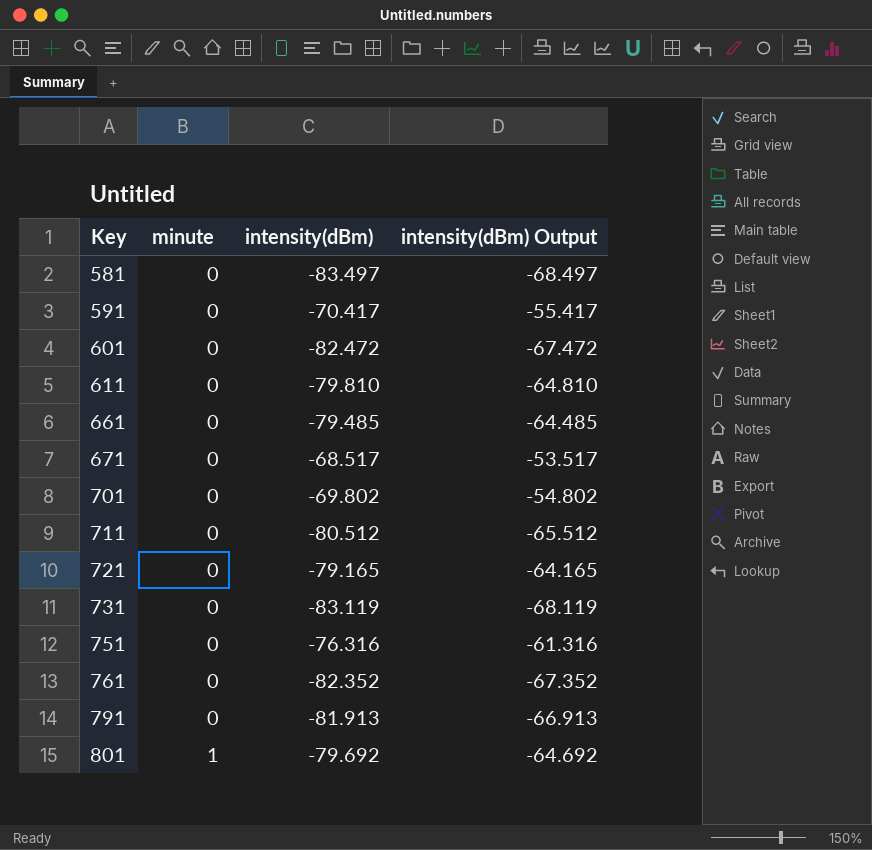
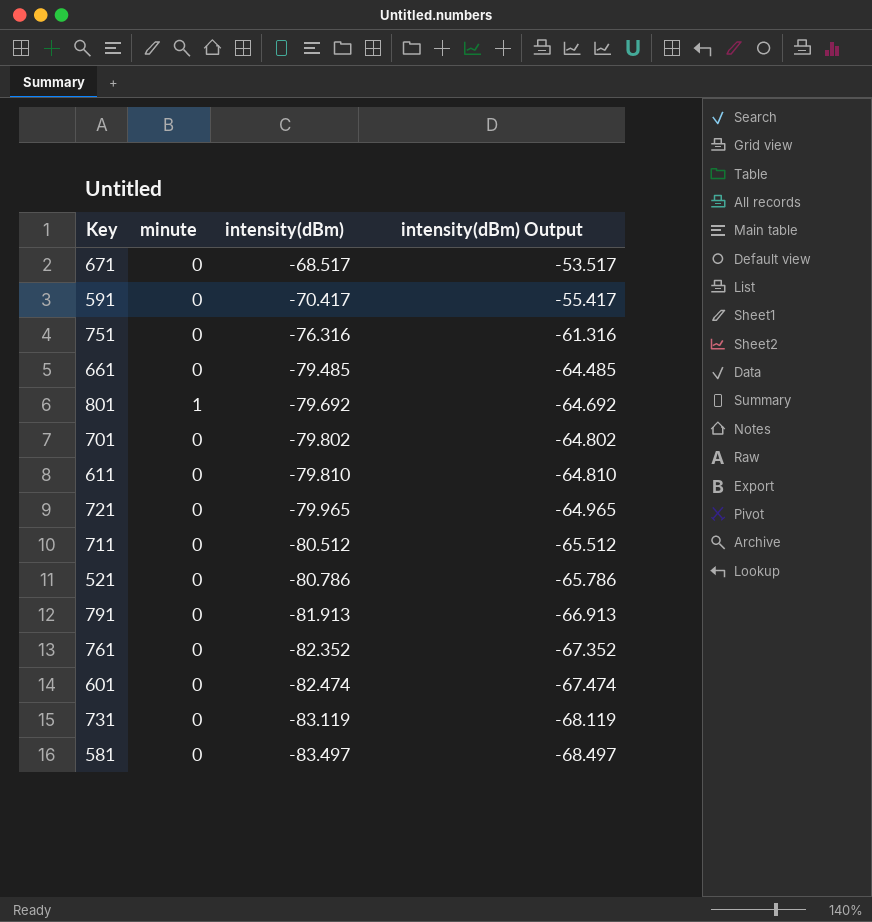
row order: Key ascending -> intensity(dBm) descending
701 | intensity(dBm): -69.802 -> -79.802
701 | intensity(dBm) Output: -54.802 -> -64.802
721 | intensity(dBm): -79.165 -> -79.965
721 | intensity(dBm) Output: -64.165 -> -64.965
row 521: none -> 0 | -80.786 | -65.786
601 | intensity(dBm): -82.472 -> -82.474
601 | intensity(dBm) Output: -67.472 -> -67.474

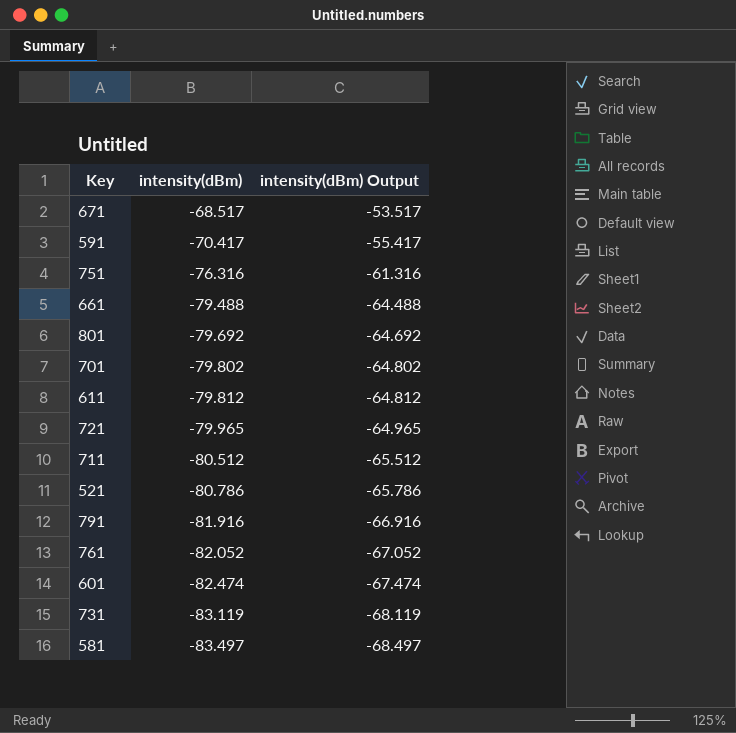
column minute | position: 2 -> none
661 | intensity(dBm): -79.485 -> -79.488
661 | intensity(dBm) Output: -64.485 -> -64.488
611 | intensity(dBm): -79.810 -> -79.812
611 | intensity(dBm) Output: -64.810 -> -64.812
791 | intensity(dBm): -81.913 -> -81.916
791 | intensity(dBm) Output: -66.913 -> -66.916
761 | intensity(dBm): -82.352 -> -82.052
761 | intensity(dBm) Output: -67.352 -> -67.052

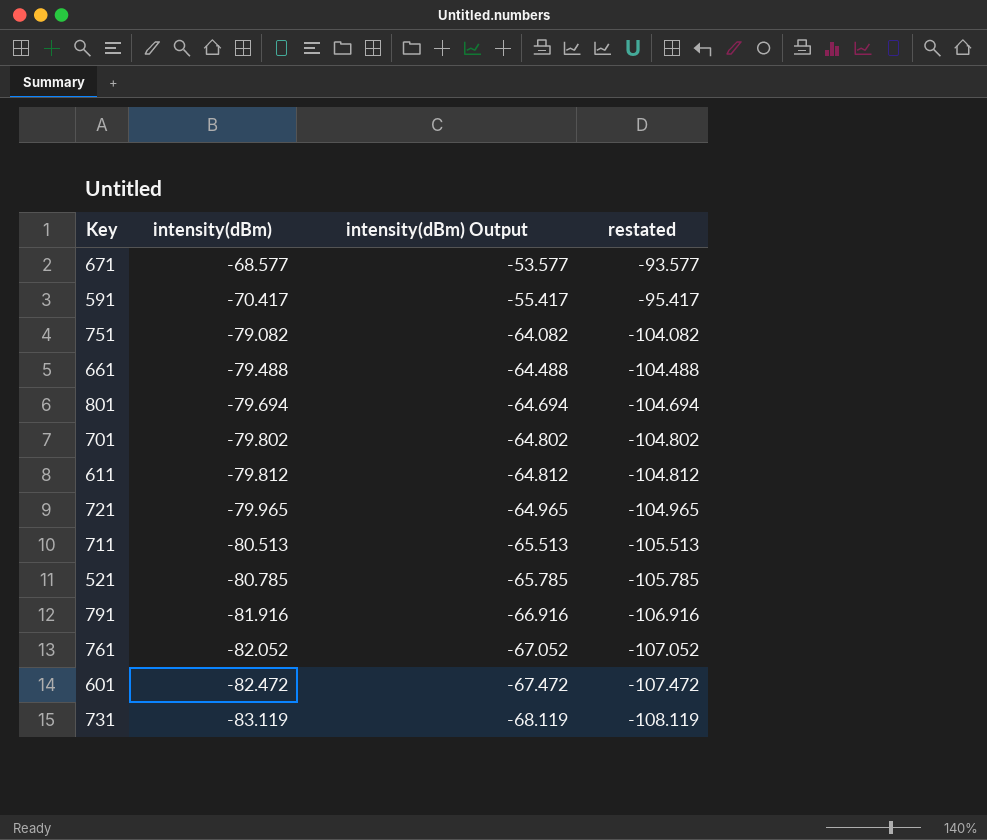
column restated | formula: none -> [intensity(dBm)] - 25
row 581: -83.497 | -68.497 -> none
671 | intensity(dBm): -68.517 -> -68.577
671 | intensity(dBm) Output: -53.517 -> -53.577
751 | intensity(dBm): -76.316 -> -79.082
751 | intensity(dBm) Output: -61.316 -> -64.082
801 | intensity(dBm): -79.692 -> -79.694
801 | intensity(dBm) Output: -64.692 -> -64.694
711 | intensity(dBm): -80.512 -> -80.513
711 | intensity(dBm) Output: -65.512 -> -65.513
521 | intensity(dBm): -80.786 -> -80.785
521 | intensity(dBm) Output: -65.786 -> -65.785
601 | intensity(dBm): -82.474 -> -82.472
601 | intensity(dBm) Output: -67.474 -> -67.472

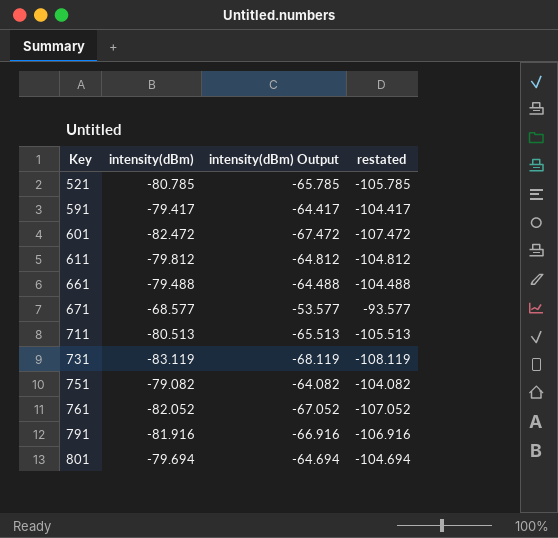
row order: intensity(dBm) descending -> Key ascending
row 701: -79.802 | -64.802 | -104.802 -> none
row 721: -79.965 | -64.965 | -104.965 -> none
591 | intensity(dBm): -70.417 -> -79.417
591 | intensity(dBm) Output: -55.417 -> -64.417
591 | restated: -95.417 -> -104.417

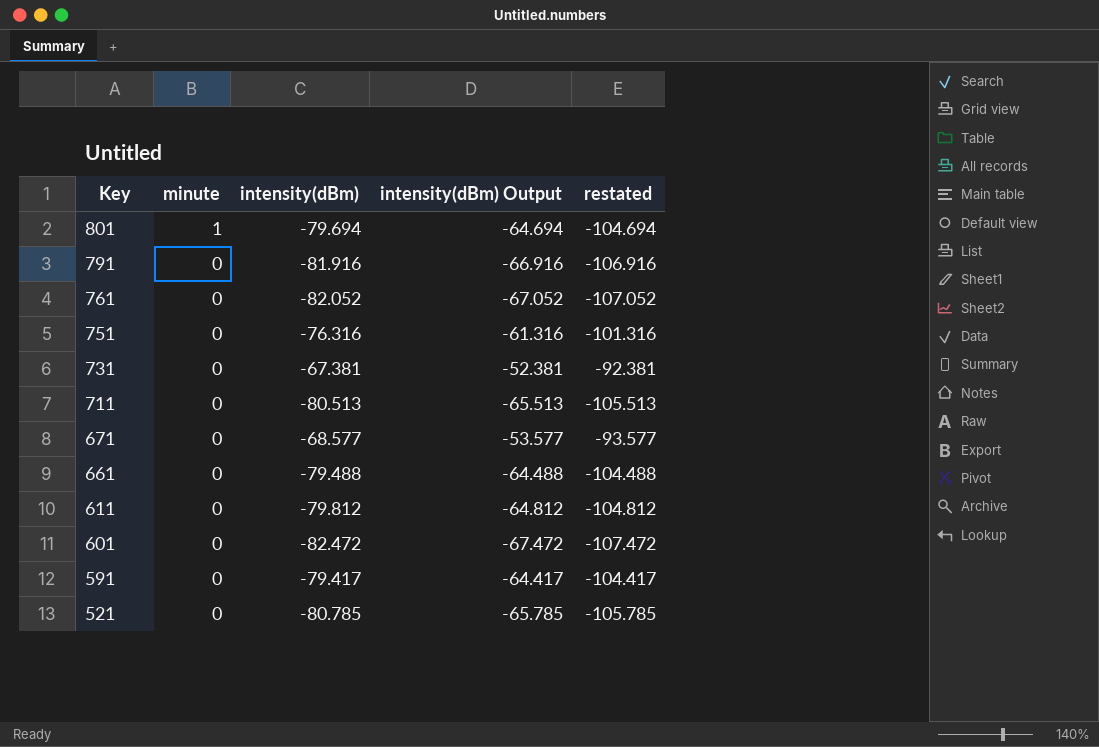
row order: Key ascending -> Key descending
column minute | position: none -> 2
751 | intensity(dBm): -79.082 -> -76.316
751 | intensity(dBm) Output: -64.082 -> -61.316
751 | restated: -104.082 -> -101.316
731 | intensity(dBm): -83.119 -> -67.381
731 | intensity(dBm) Output: -68.119 -> -52.381
731 | restated: -108.119 -> -92.381

